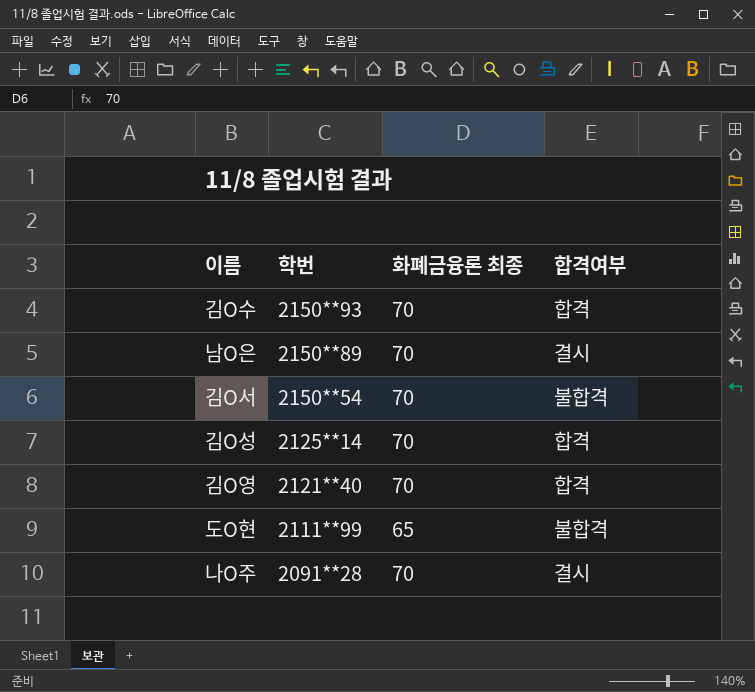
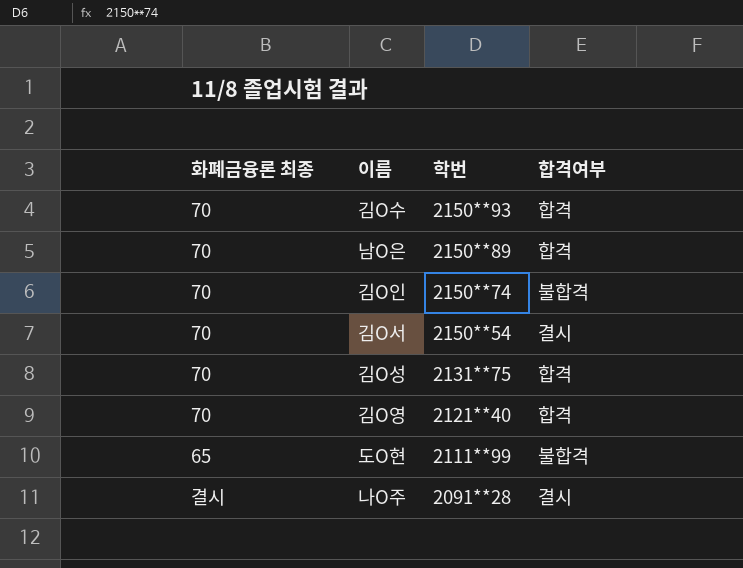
column 화폐금융론 최종 | position: 3 -> 1
남O은 | 합격여부: 결시 -> 합격
row 김O인: none -> 70 | 2150**74 | 불합격
김O서 | 합격여부: 불합격 -> 결시
김O성 | 학번: 2125**14 -> 2131**75
나O주 | 화폐금융론 최종: 70 -> 결시

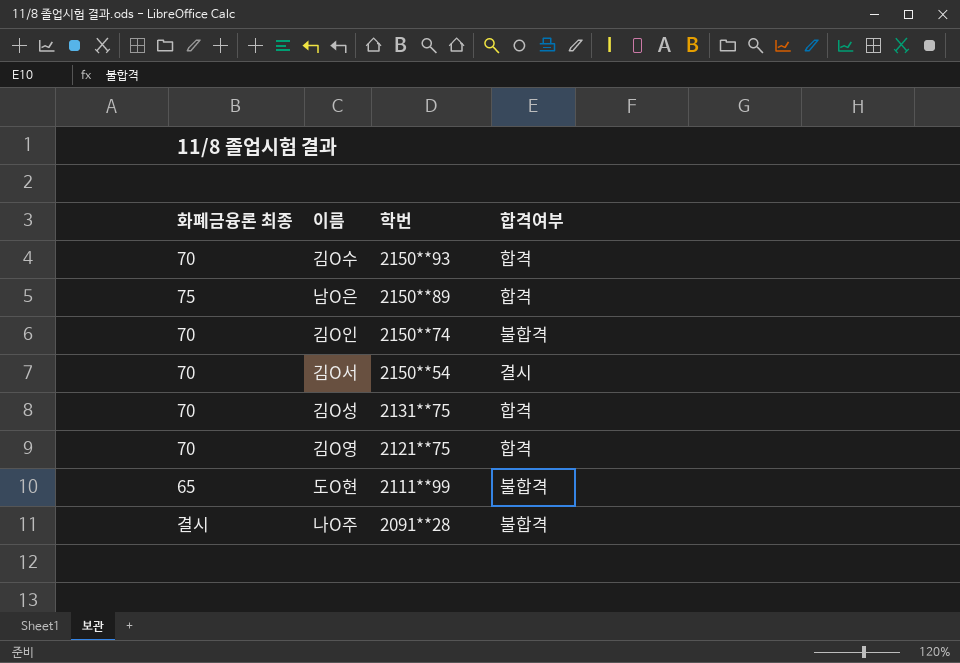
남O은 | 화폐금융론 최종: 70 -> 75
김O영 | 학번: 2121**40 -> 2121**75
나O주 | 합격여부: 결시 -> 불합격

